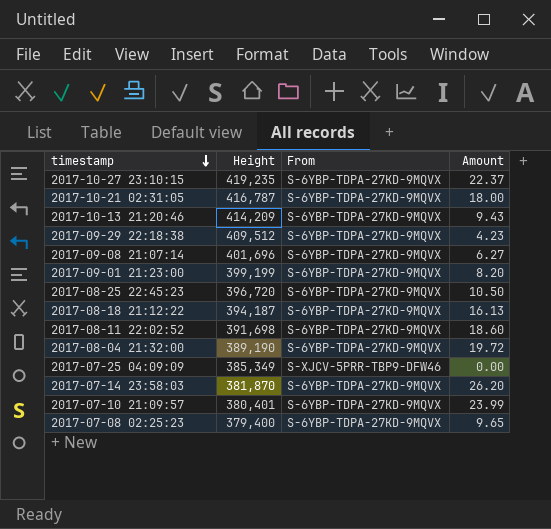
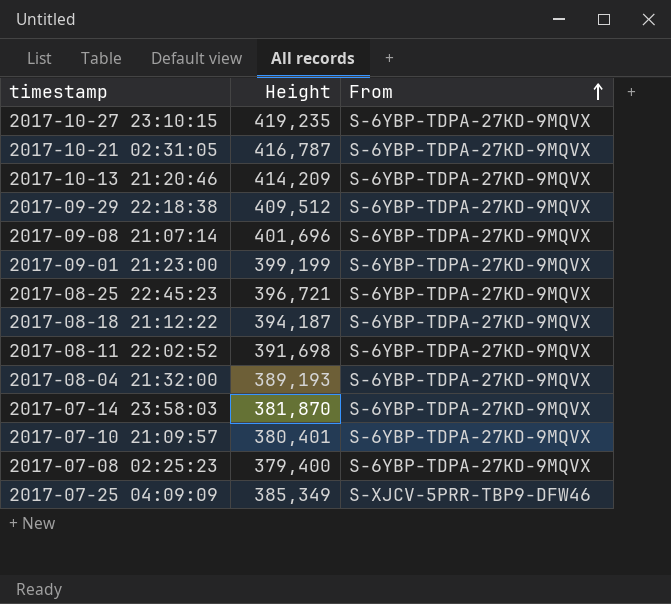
row order: timestamp descending -> From ascending
column Amount | position: 4 -> none
2017-08-25 22:45:23 | Height: 396,720 -> 396,721
2017-08-04 21:32:00 | Height: 389,190 -> 389,193

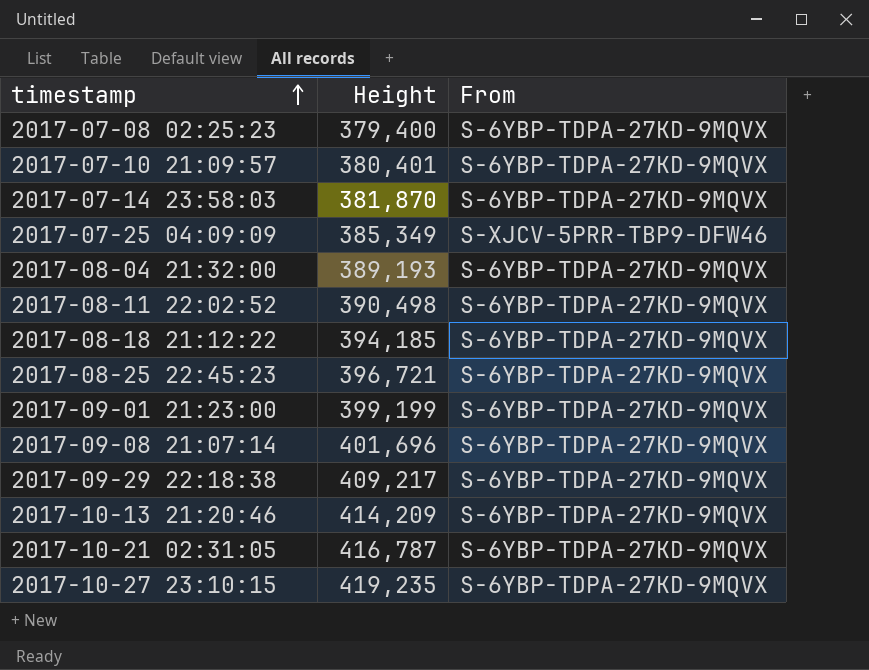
row order: From ascending -> timestamp ascending
2017-08-11 22:02:52 | Height: 391,698 -> 390,498
2017-08-18 21:12:22 | Height: 394,187 -> 394,185
2017-09-29 22:18:38 | Height: 409,512 -> 409,217

